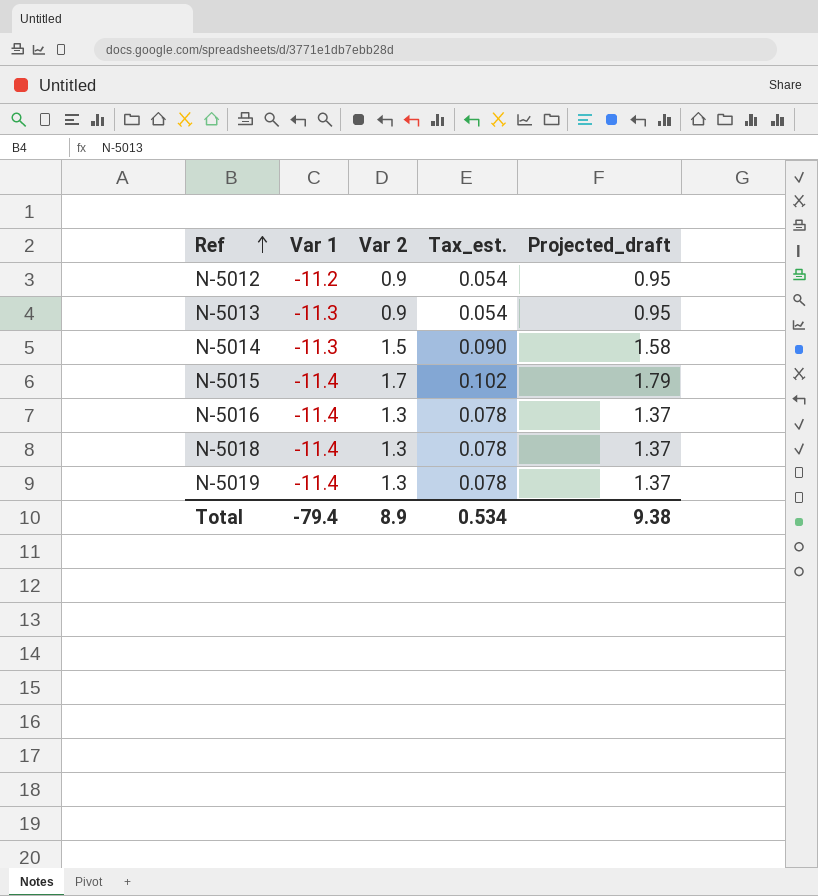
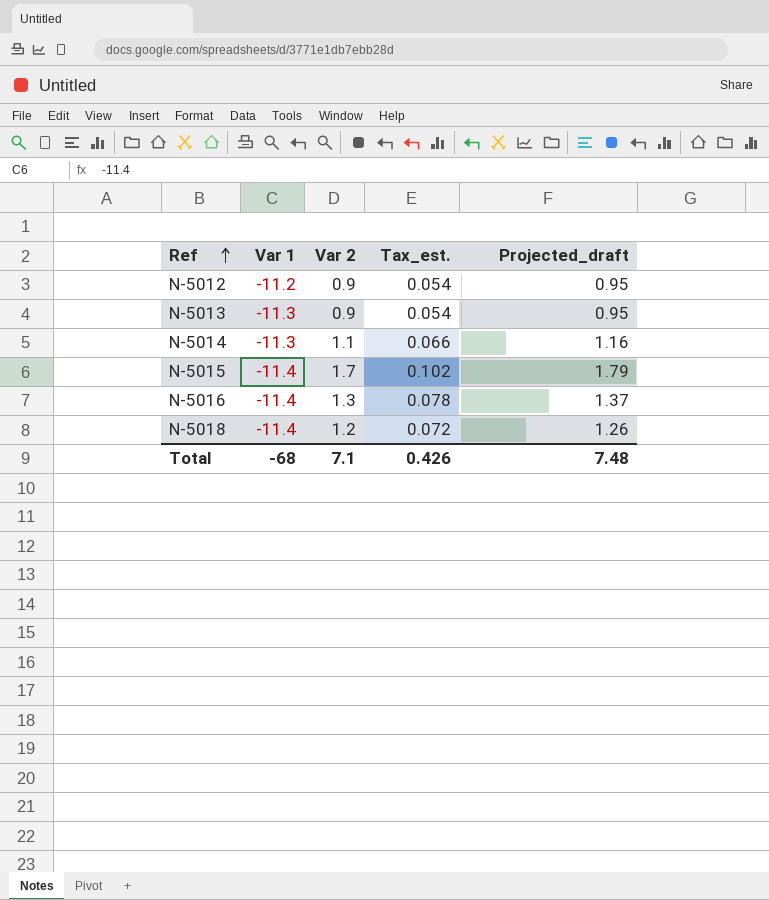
row N-5019: -11.4 | 1.3 | 0.078 | 1.37 -> none
N-5014 | Var 2: 1.5 -> 1.1
N-5014 | Tax_est.: 0.090 -> 0.066
N-5014 | Projected_draft: 1.58 -> 1.16
N-5018 | Var 2: 1.3 -> 1.2
N-5018 | Tax_est.: 0.078 -> 0.072
N-5018 | Projected_draft: 1.37 -> 1.26
Total | Var 1: -79.4 -> -68
Total | Var 2: 8.9 -> 7.1
Total | Tax_est.: 0.534 -> 0.426
Total | Projected_draft: 9.38 -> 7.48

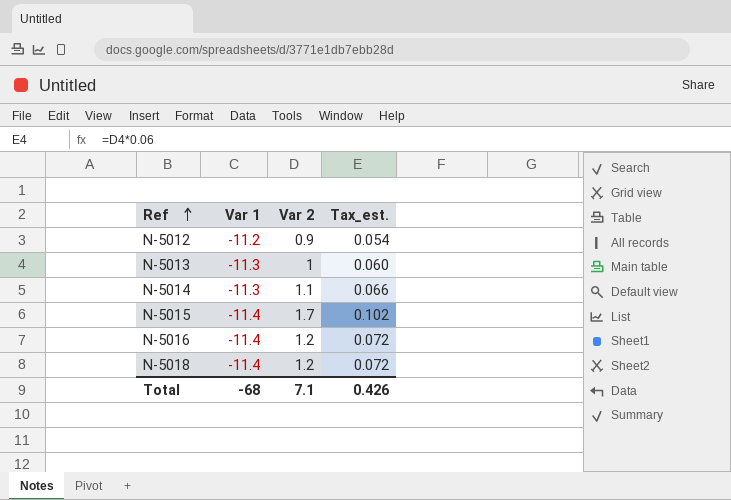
column Projected_draft | formula: [Var 2] * 1.05 -> none
N-5013 | Var 2: 0.9 -> 1
N-5013 | Tax_est.: 0.054 -> 0.060
N-5016 | Var 2: 1.3 -> 1.2
N-5016 | Tax_est.: 0.078 -> 0.072

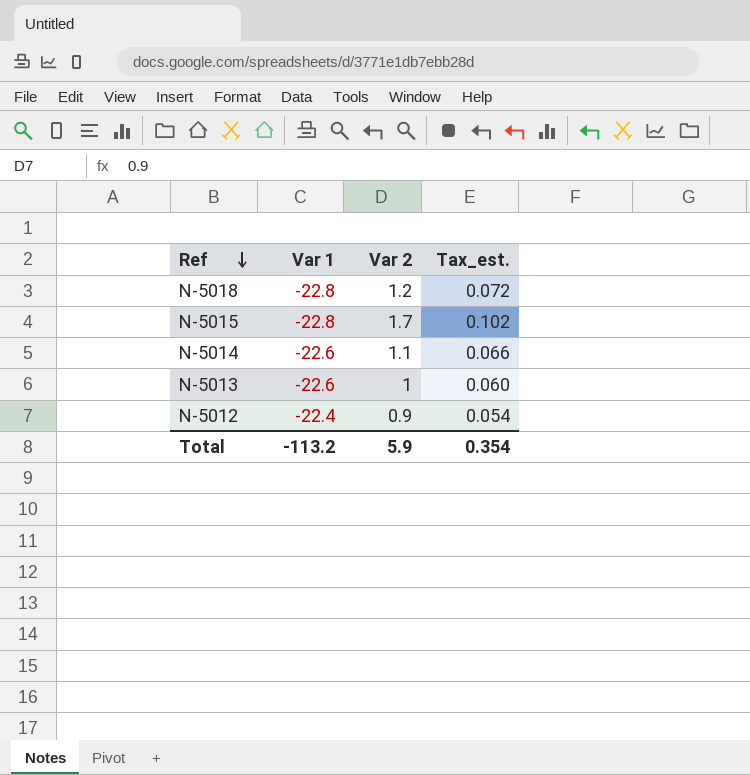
row order: Ref ascending -> Ref descending
row N-5016: -11.4 | 1.2 | 0.072 -> none
N-5018 | Var 1: -11.4 -> -22.8
N-5015 | Var 1: -11.4 -> -22.8
N-5014 | Var 1: -11.3 -> -22.6
N-5013 | Var 1: -11.3 -> -22.6
N-5012 | Var 1: -11.2 -> -22.4
Total | Var 1: -68 -> -113.2
Total | Var 2: 7.1 -> 5.9
Total | Tax_est.: 0.426 -> 0.354

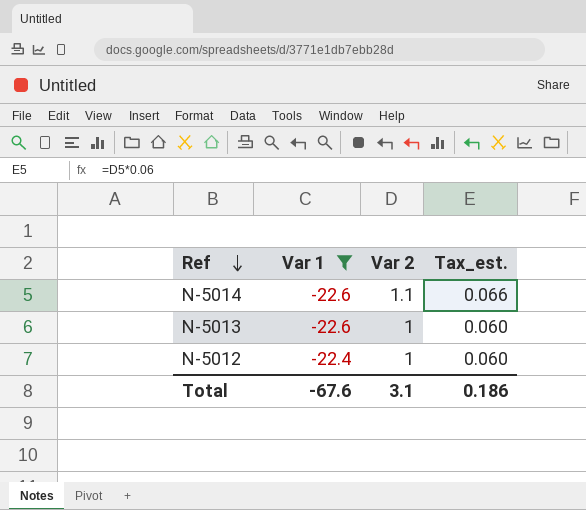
filter: none -> Var 1 != -22.8
N-5012 | Var 2: 0.9 -> 1
N-5012 | Tax_est.: 0.054 -> 0.060
Total | Var 1: -113.2 -> -67.6
Total | Var 2: 5.9 -> 3.1
Total | Tax_est.: 0.354 -> 0.186

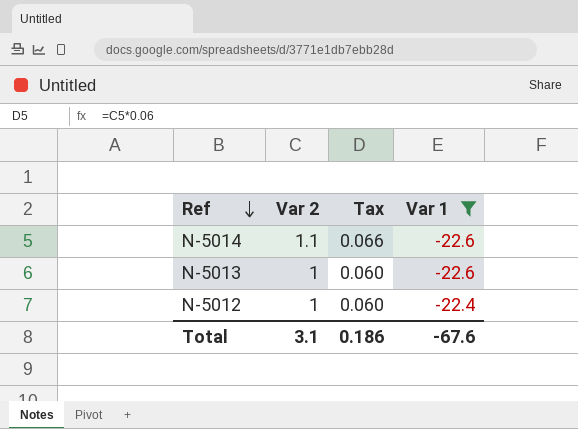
column name: Tax_est. -> Tax
column Var 1 | position: 2 -> 4

